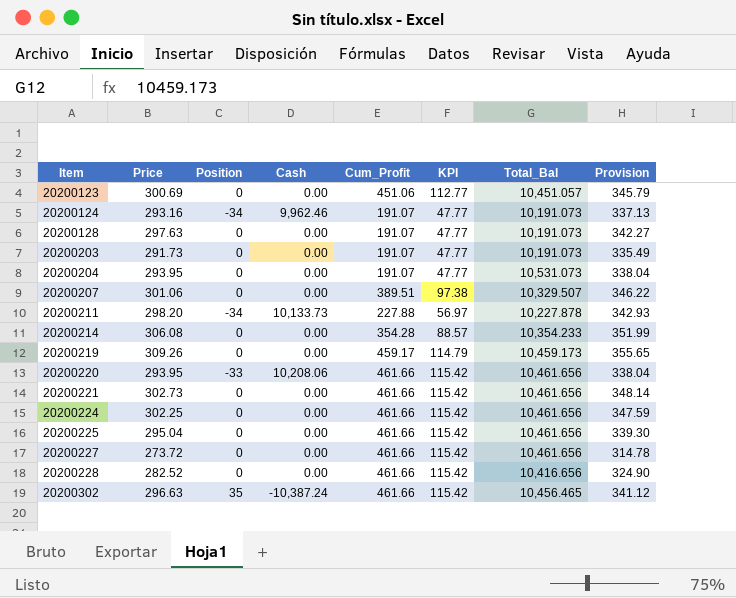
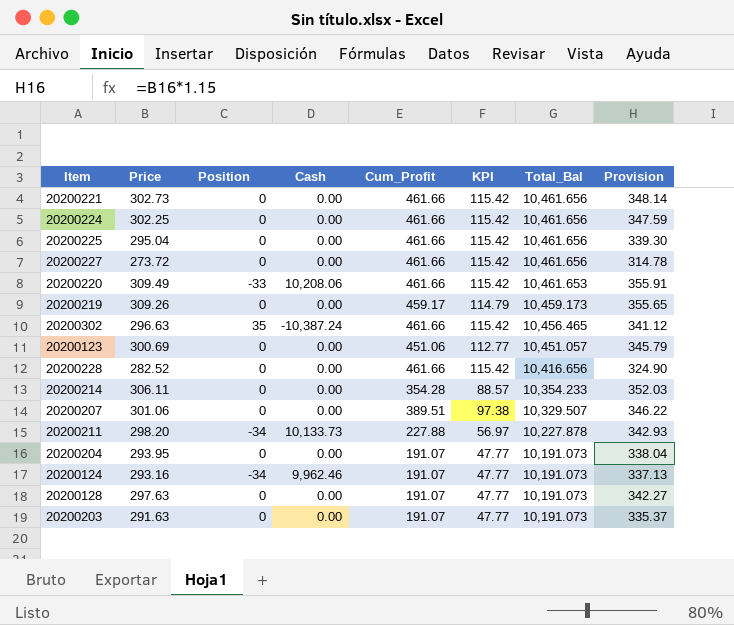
row order: Item ascending -> Total_Bal descending
20200220 | Price: 293.95 -> 309.49
20200220 | Total_Bal: 10,461.656 -> 10,461.653
20200220 | Provision: 338.04 -> 355.91
20200214 | Price: 306.08 -> 306.11
20200214 | Provision: 351.99 -> 352.03
20200204 | Total_Bal: 10,531.073 -> 10,191.073
20200203 | Price: 291.73 -> 291.63
20200203 | Provision: 335.49 -> 335.37

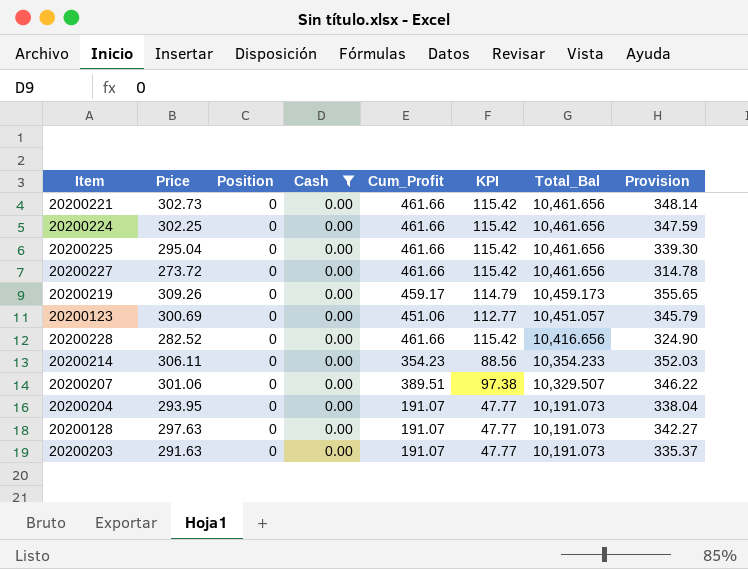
filter: none -> Cash = 0.00
20200214 | Cum_Profit: 354.28 -> 354.23
20200214 | KPI: 88.57 -> 88.56

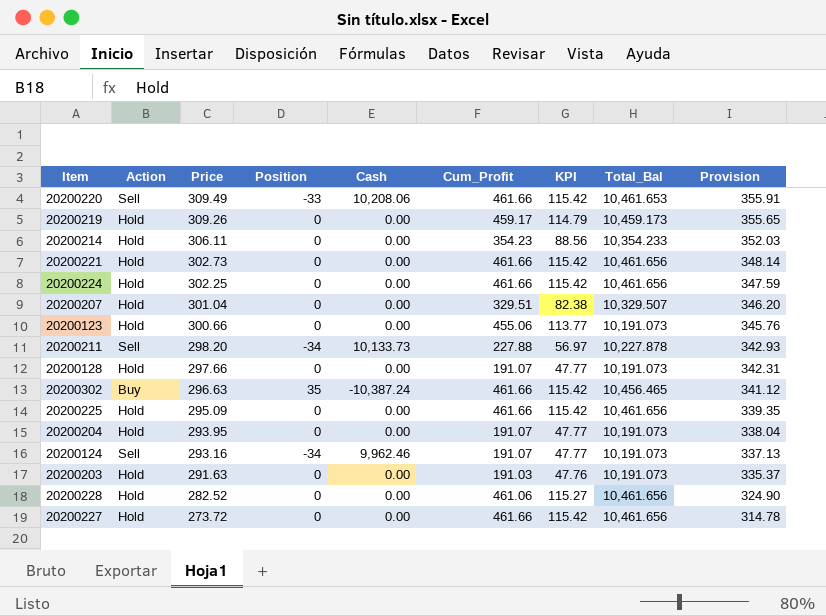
filter: Cash = 0.00 -> none
row order: Total_Bal descending -> Price descending
column Action | position: none -> 2
20200207 | Price: 301.06 -> 301.04
20200207 | Cum_Profit: 389.51 -> 329.51
20200207 | KPI: 97.38 -> 82.38
20200207 | Provision: 346.22 -> 346.20
20200123 | Price: 300.69 -> 300.66
20200123 | Cum_Profit: 451.06 -> 455.06
20200123 | KPI: 112.77 -> 113.77
20200123 | Total_Bal: 10,451.057 -> 10,191.073
20200123 | Provision: 345.79 -> 345.76
20200128 | Price: 297.63 -> 297.66
20200128 | Provision: 342.27 -> 342.31
20200225 | Price: 295.04 -> 295.09
20200225 | Provision: 339.30 -> 339.35
20200203 | Cum_Profit: 191.07 -> 191.03
20200203 | KPI: 47.77 -> 47.76
20200228 | Cum_Profit: 461.66 -> 461.06
20200228 | KPI: 115.42 -> 115.27
20200228 | Total_Bal: 10,416.656 -> 10,461.656

